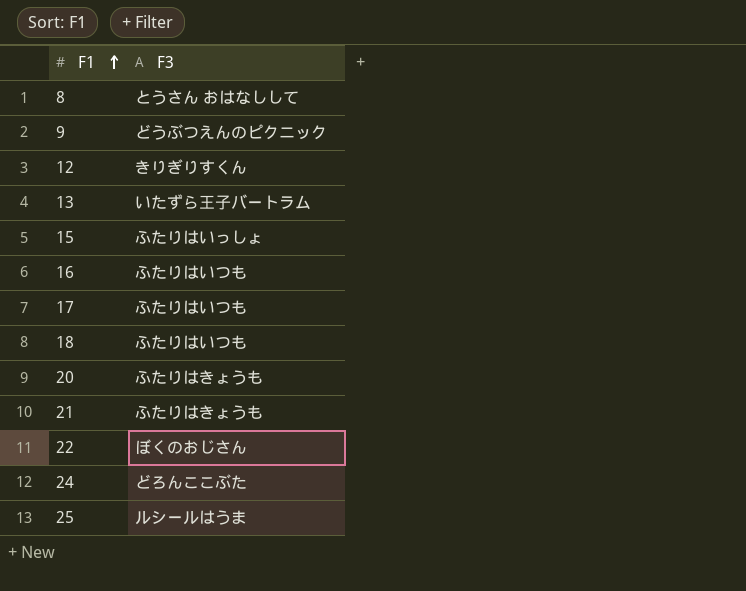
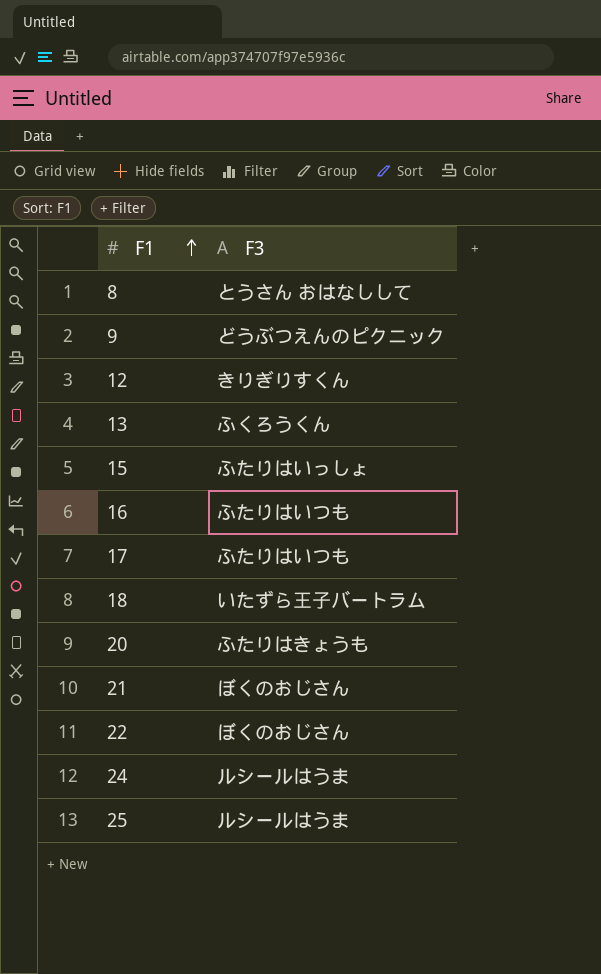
13 | F3: いたずら王子バートラム -> ふくろうくん
18 | F3: ふたりはいつも -> いたずら王子バートラム
21 | F3: ふたりはきょうも -> ぼくのおじさん
24 | F3: どろんここぶた -> ルシールはうま

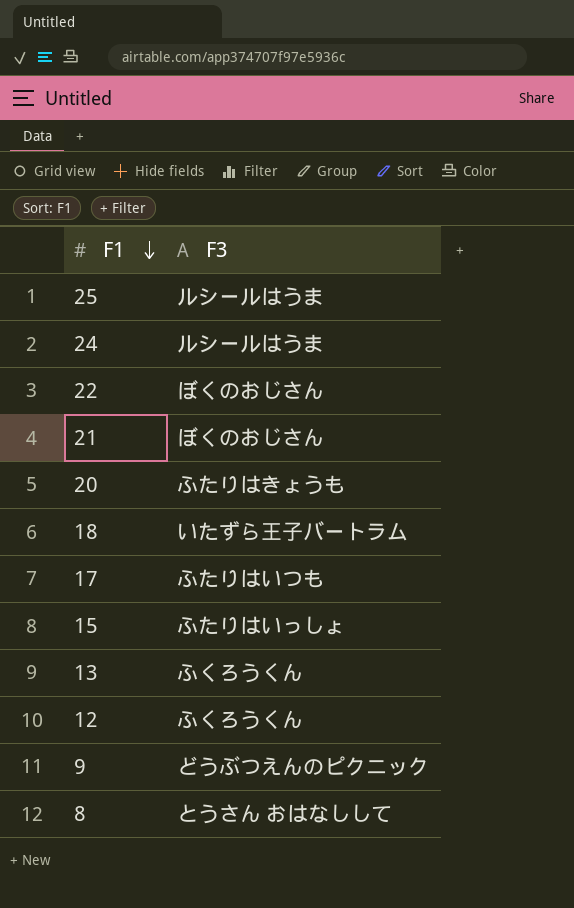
row order: F1 ascending -> F1 descending
row 16: ふたりはいつも -> none
12 | F3: きりぎりすくん -> ふくろうくん

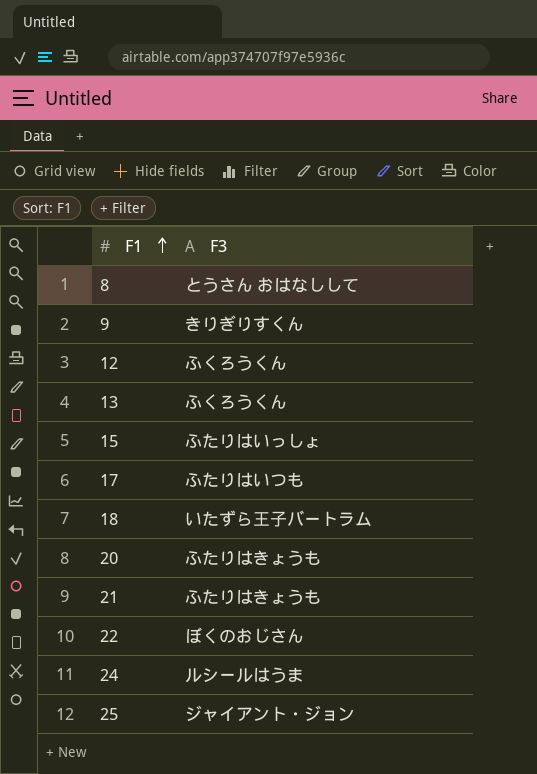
row order: F1 descending -> F1 ascending
9 | F3: どうぶつえんのピクニック -> きりぎりすくん
21 | F3: ぼくのおじさん -> ふたりはきょうも
25 | F3: ルシールはうま -> ジャイアント・ジョン

